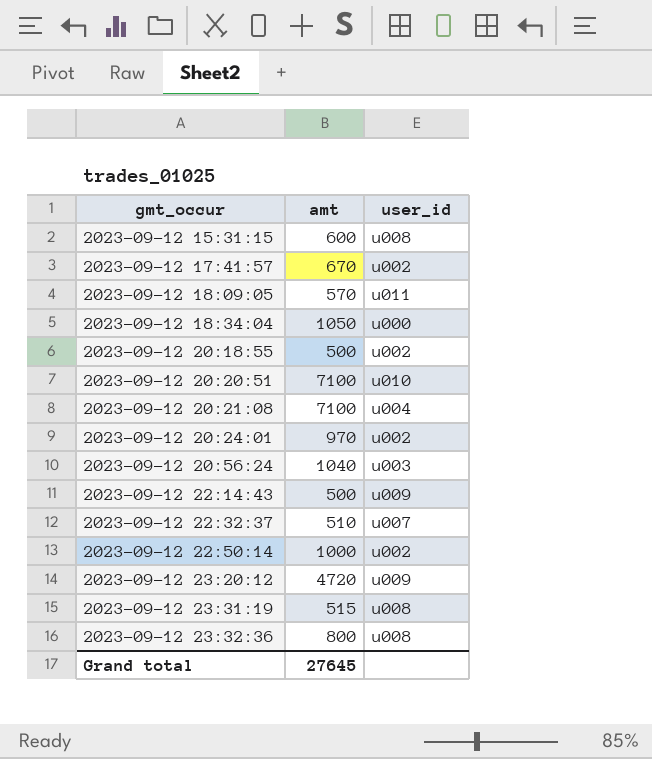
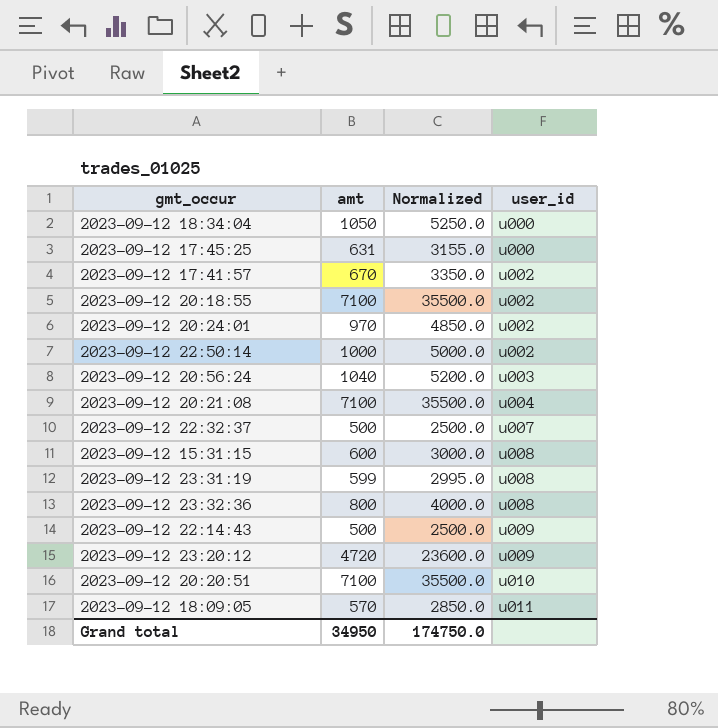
row order: gmt_occur ascending -> user_id ascending
column Normalized | formula: none -> [amt] * 5
row 2023-09-12 17:45:25: none -> 631 | 3155.0 | u000
2023-09-12 20:18:55 | amt: 500 -> 7100
2023-09-12 22:32:37 | amt: 510 -> 500
2023-09-12 23:31:19 | amt: 515 -> 599
Grand total | amt: 27645 -> 34950

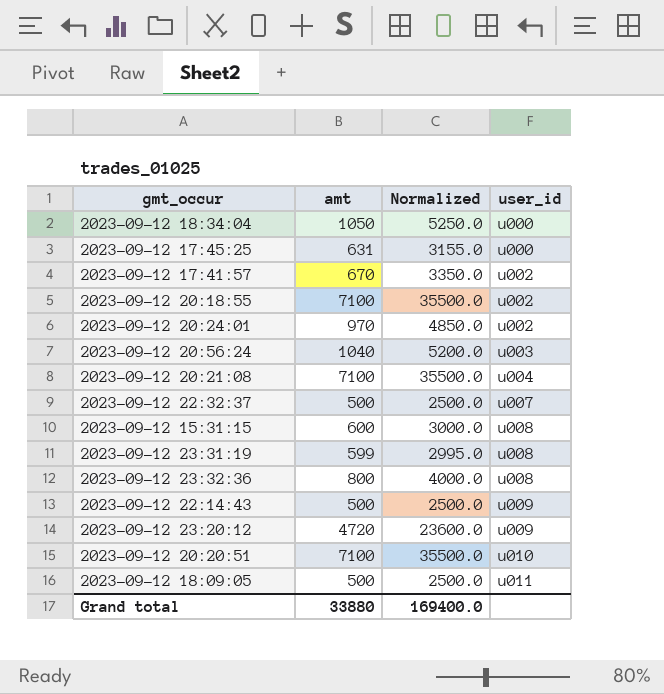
row 2023-09-12 22:50:14: 1000 | 5000.0 | u002 -> none
2023-09-12 18:09:05 | amt: 570 -> 500
2023-09-12 18:09:05 | Normalized: 2850.0 -> 2500.0
Grand total | amt: 34950 -> 33880
Grand total | Normalized: 174750.0 -> 169400.0

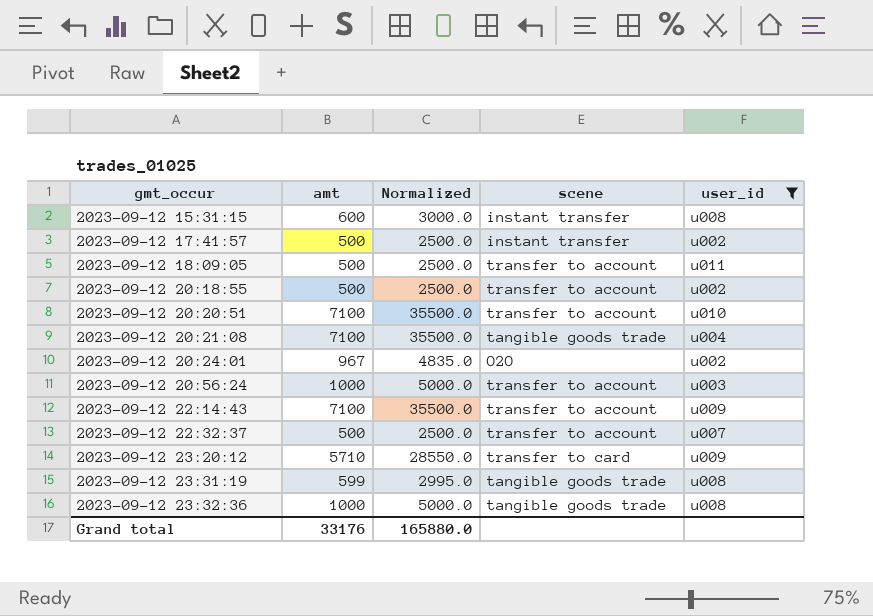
filter: none -> user_id != u000
row order: user_id ascending -> gmt_occur ascending
column scene | position: none -> 4
2023-09-12 17:41:57 | amt: 670 -> 500
2023-09-12 17:41:57 | Normalized: 3350.0 -> 2500.0
2023-09-12 20:18:55 | amt: 7100 -> 500
2023-09-12 20:18:55 | Normalized: 35500.0 -> 2500.0
2023-09-12 20:24:01 | amt: 970 -> 967
2023-09-12 20:24:01 | Normalized: 4850.0 -> 4835.0
2023-09-12 20:56:24 | amt: 1040 -> 1000
2023-09-12 20:56:24 | Normalized: 5200.0 -> 5000.0
2023-09-12 22:14:43 | amt: 500 -> 7100
2023-09-12 22:14:43 | Normalized: 2500.0 -> 35500.0
2023-09-12 23:20:12 | amt: 4720 -> 5710
2023-09-12 23:20:12 | Normalized: 23600.0 -> 28550.0
2023-09-12 23:32:36 | amt: 800 -> 1000
2023-09-12 23:32:36 | Normalized: 4000.0 -> 5000.0
Grand total | amt: 33880 -> 33176
Grand total | Normalized: 169400.0 -> 165880.0

